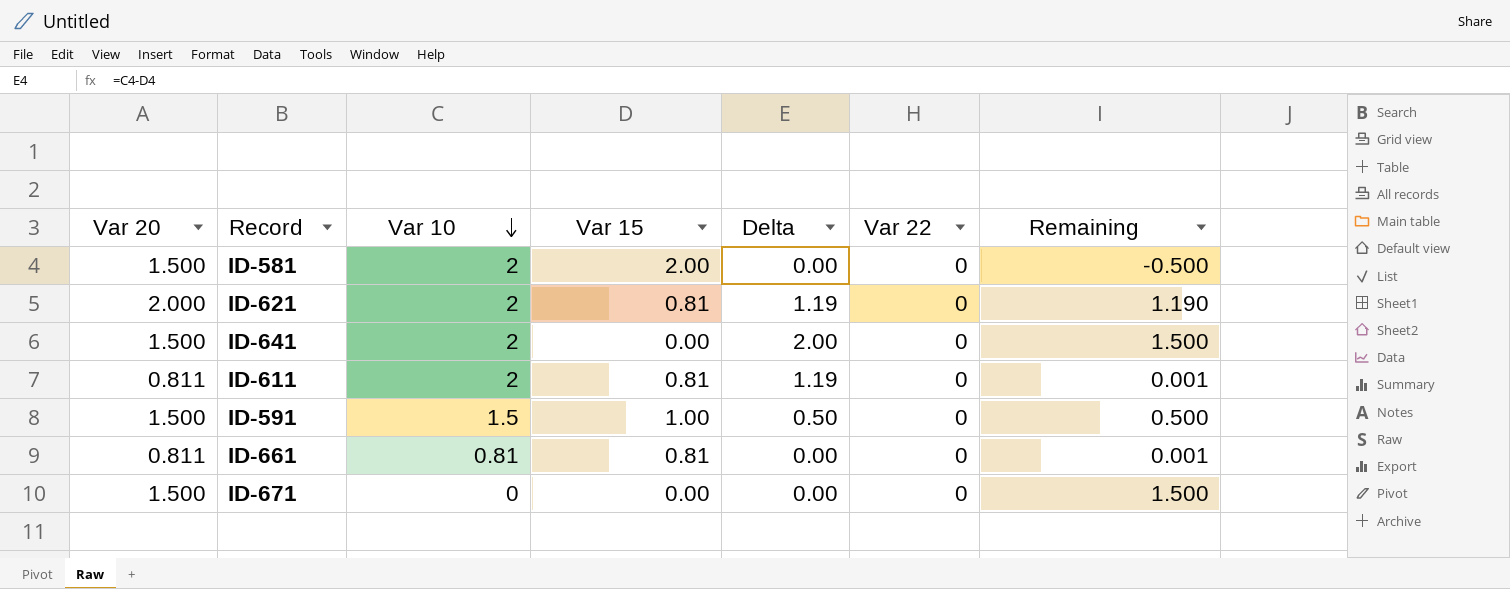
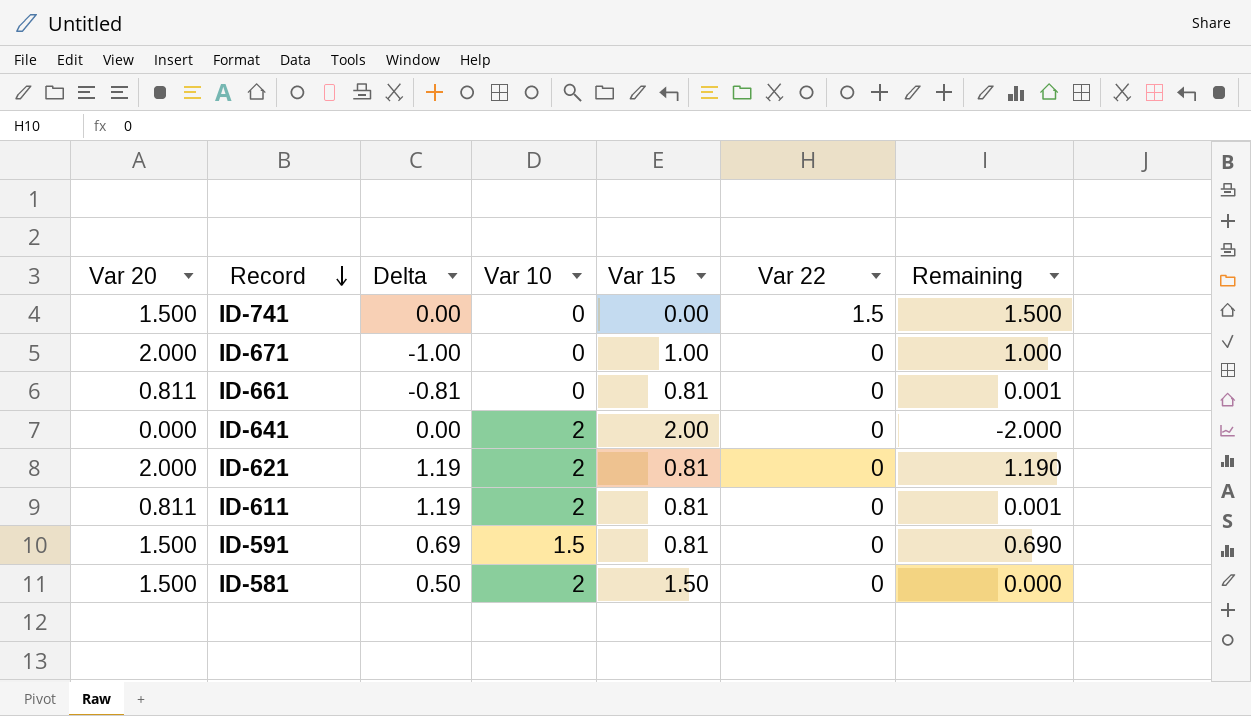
row order: Var 10 descending -> Record descending
column Delta | position: 5 -> 3
row ID-741: none -> 1.500 | 0.00 | 0 | 0.00 | 1.5 | 1.500
ID-671 | Var 20: 1.500 -> 2.000
ID-671 | Delta: 0.00 -> -1.00
ID-671 | Var 15: 0.00 -> 1.00
ID-671 | Remaining: 1.500 -> 1.000
ID-661 | Delta: 0.00 -> -0.81
ID-661 | Var 10: 0.81 -> 0
ID-641 | Var 20: 1.500 -> 0.000
ID-641 | Delta: 2.00 -> 0.00
ID-641 | Var 15: 0.00 -> 2.00
ID-641 | Remaining: 1.500 -> -2.000
ID-591 | Delta: 0.50 -> 0.69
ID-591 | Var 15: 1.00 -> 0.81
ID-591 | Remaining: 0.500 -> 0.690
ID-581 | Delta: 0.00 -> 0.50
ID-581 | Var 15: 2.00 -> 1.50
ID-581 | Remaining: -0.500 -> 0.000

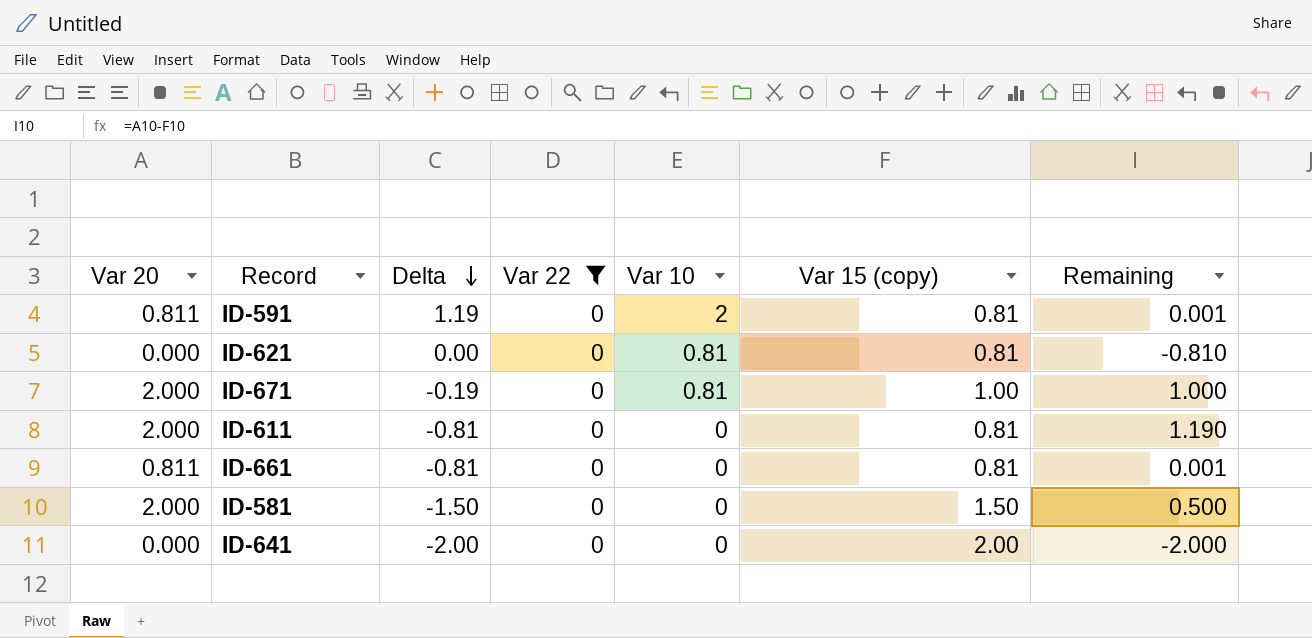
filter: none -> Var 22 = 0
row order: Record descending -> Delta descending
column Var 22 | position: 6 -> 4
column name: Var 15 -> Var 15 (copy)
ID-591 | Var 20: 1.500 -> 0.811
ID-591 | Delta: 0.69 -> 1.19
ID-591 | Var 10: 1.5 -> 2
ID-591 | Remaining: 0.690 -> 0.001
ID-621 | Var 20: 2.000 -> 0.000
ID-621 | Delta: 1.19 -> 0.00
ID-621 | Var 10: 2 -> 0.81
ID-621 | Remaining: 1.190 -> -0.810
ID-671 | Delta: -1.00 -> -0.19
ID-671 | Var 10: 0 -> 0.81
ID-611 | Var 20: 0.811 -> 2.000
ID-611 | Delta: 1.19 -> -0.81
ID-611 | Var 10: 2 -> 0
ID-611 | Remaining: 0.001 -> 1.190
ID-581 | Var 20: 1.500 -> 2.000
ID-581 | Delta: 0.50 -> -1.50
ID-581 | Var 10: 2 -> 0
ID-581 | Remaining: 0.000 -> 0.500
ID-641 | Delta: 0.00 -> -2.00
ID-641 | Var 10: 2 -> 0

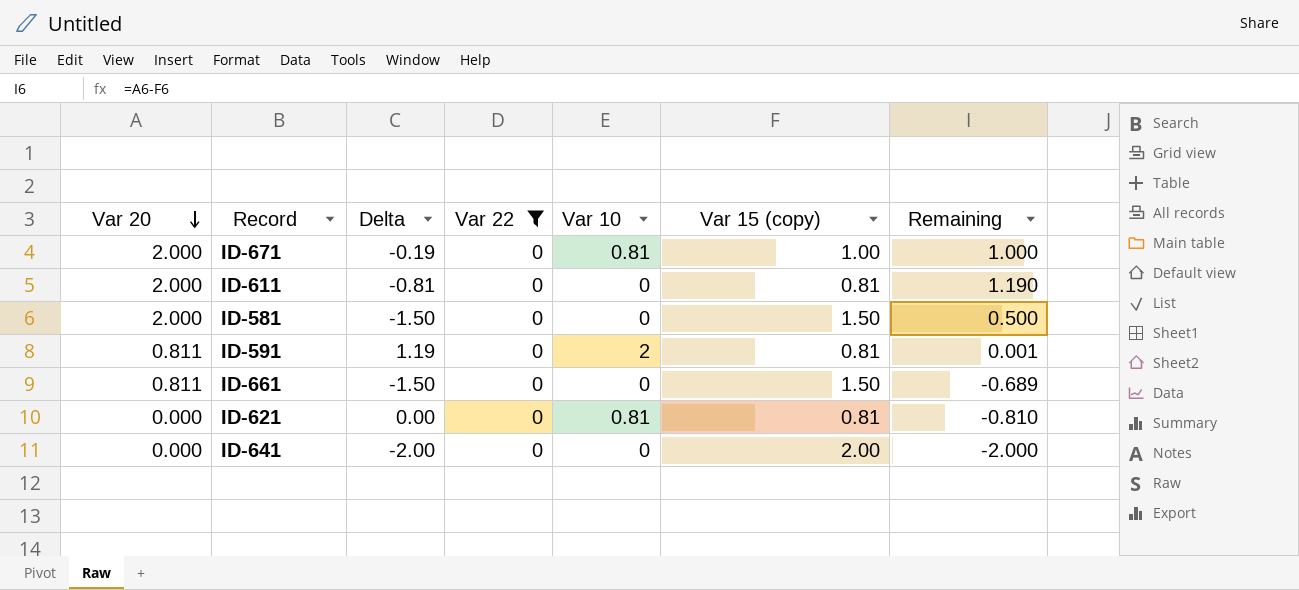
row order: Delta descending -> Var 20 descending
ID-661 | Delta: -0.81 -> -1.50
ID-661 | Var 15 (copy): 0.81 -> 1.50
ID-661 | Remaining: 0.001 -> -0.689

